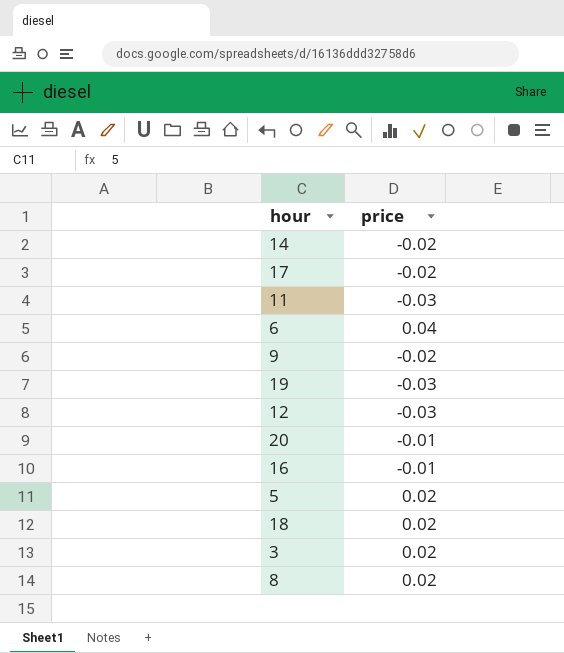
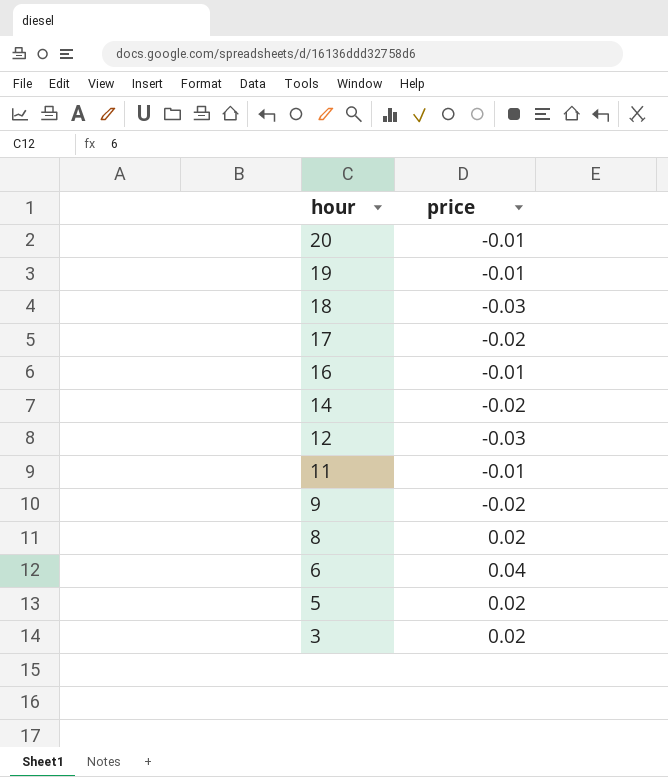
row order: none -> hour descending
19 | price: -0.03 -> -0.01
18 | price: 0.02 -> -0.03
11 | price: -0.03 -> -0.01

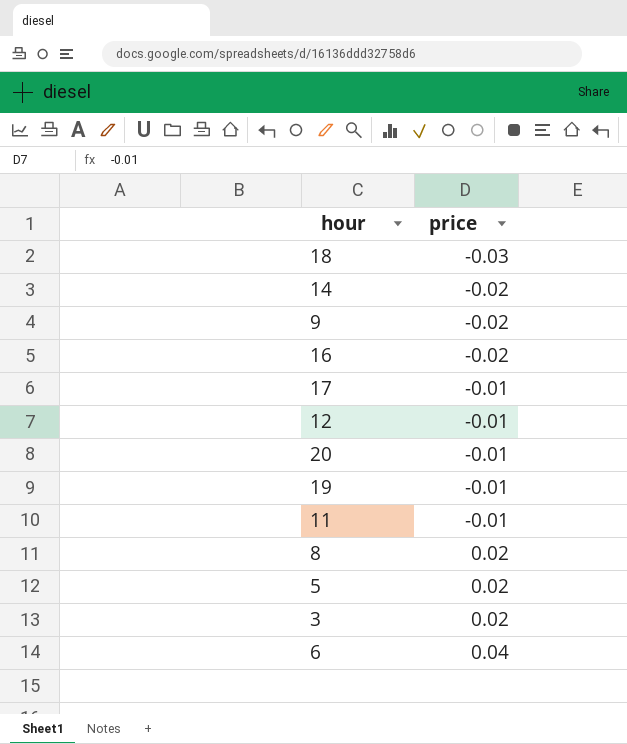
row order: hour descending -> price ascending
16 | price: -0.01 -> -0.02
17 | price: -0.02 -> -0.01
12 | price: -0.03 -> -0.01

